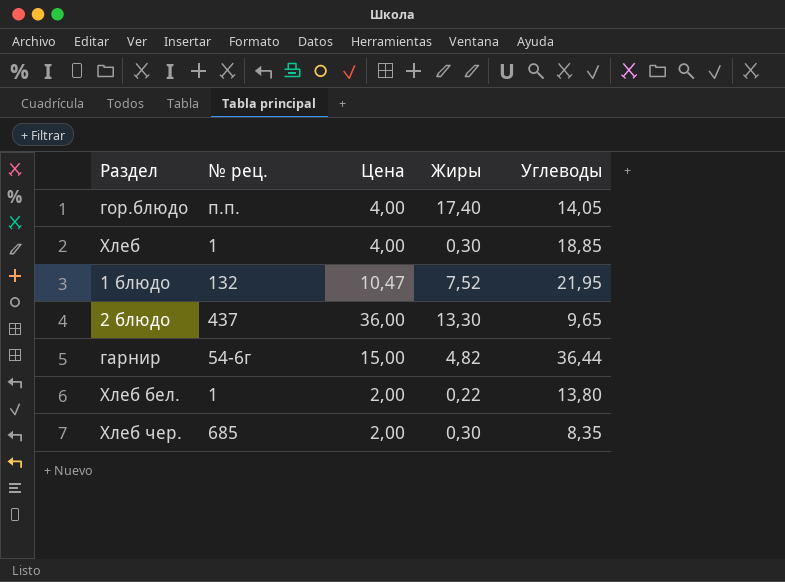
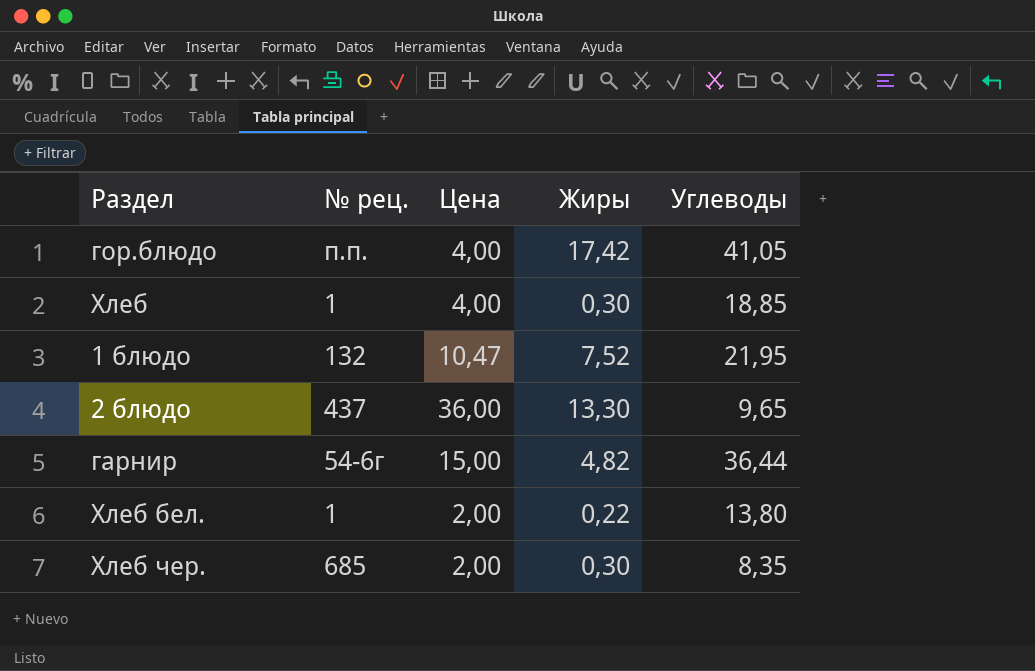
гор.блюдо | Жиры: 17,40 -> 17,42
гор.блюдо | Углеводы: 14,05 -> 41,05

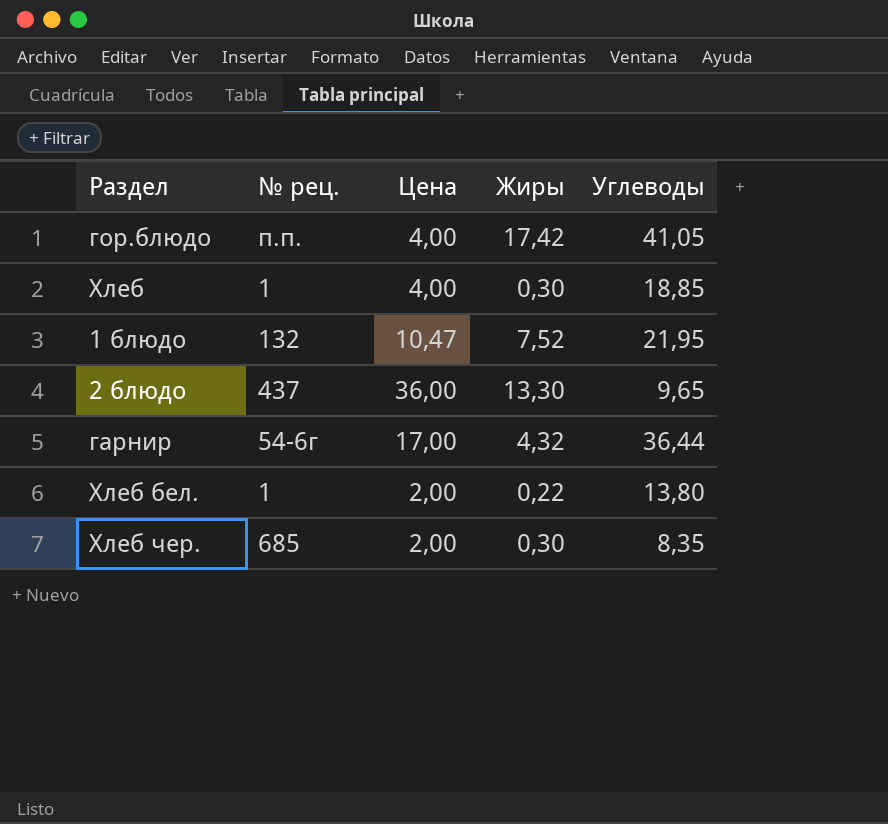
гарнир | Цена: 15,00 -> 17,00
гарнир | Жиры: 4,82 -> 4,32

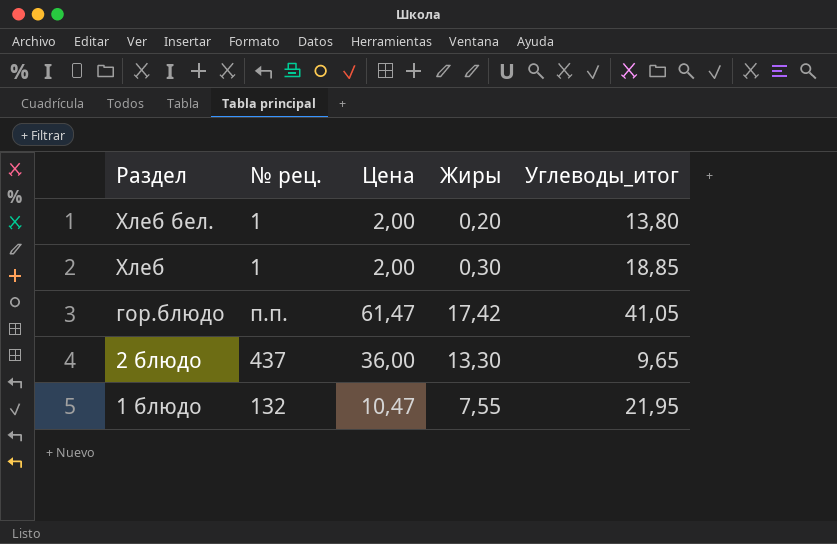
row order: none -> Раздел descending
column name: Углеводы -> Углеводы_итог
row гарнир: 54-6г | 17,00 | 4,32 | 36,44 -> none
row Хлеб чер.: 685 | 2,00 | 0,30 | 8,35 -> none
Хлеб бел. | Жиры: 0,22 -> 0,20
Хлеб | Цена: 4,00 -> 2,00
гор.блюдо | Цена: 4,00 -> 61,47
1 блюдо | Жиры: 7,52 -> 7,55

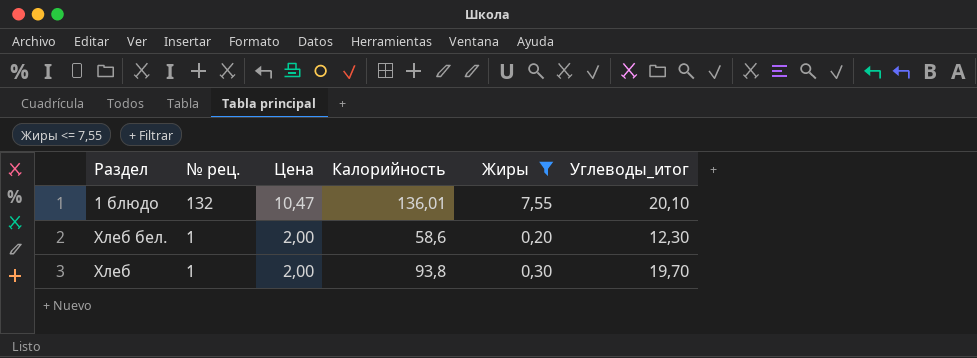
filter: none -> Жиры <= 7,55
row order: Раздел descending -> № рец. descending
column Калорийность | position: none -> 4
1 блюдо | Углеводы_итог: 21,95 -> 20,10
Хлеб бел. | Углеводы_итог: 13,80 -> 12,30
Хлеб | Углеводы_итог: 18,85 -> 19,70

